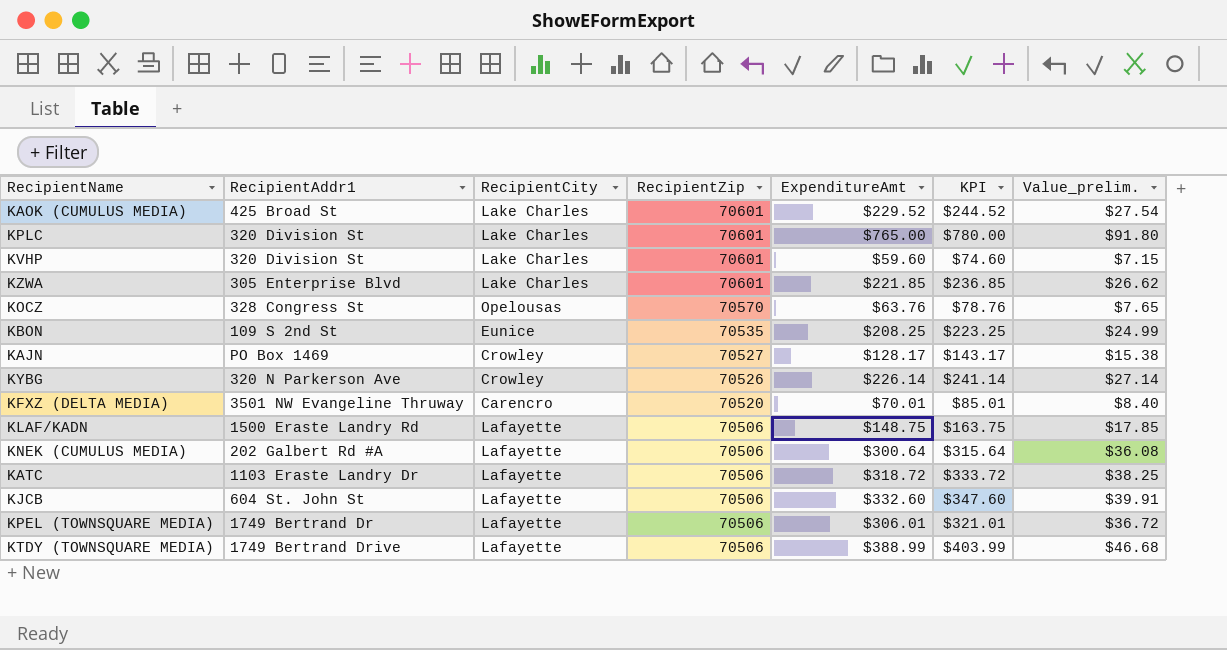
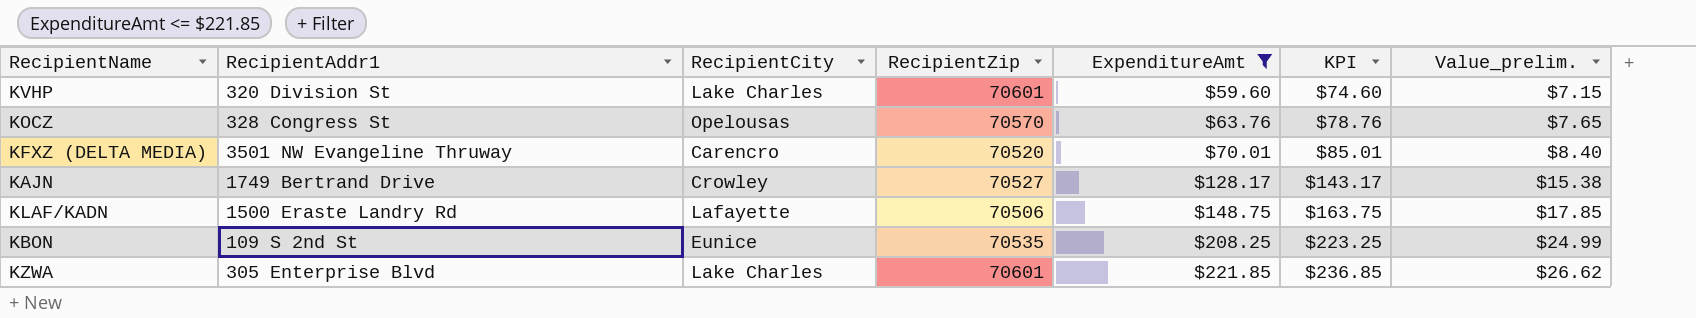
filter: none -> ExpenditureAmt <= $221.85
row order: RecipientZip descending -> ExpenditureAmt ascending
KAJN | RecipientAddr1: PO Box 1469 -> 1749 Bertrand Drive

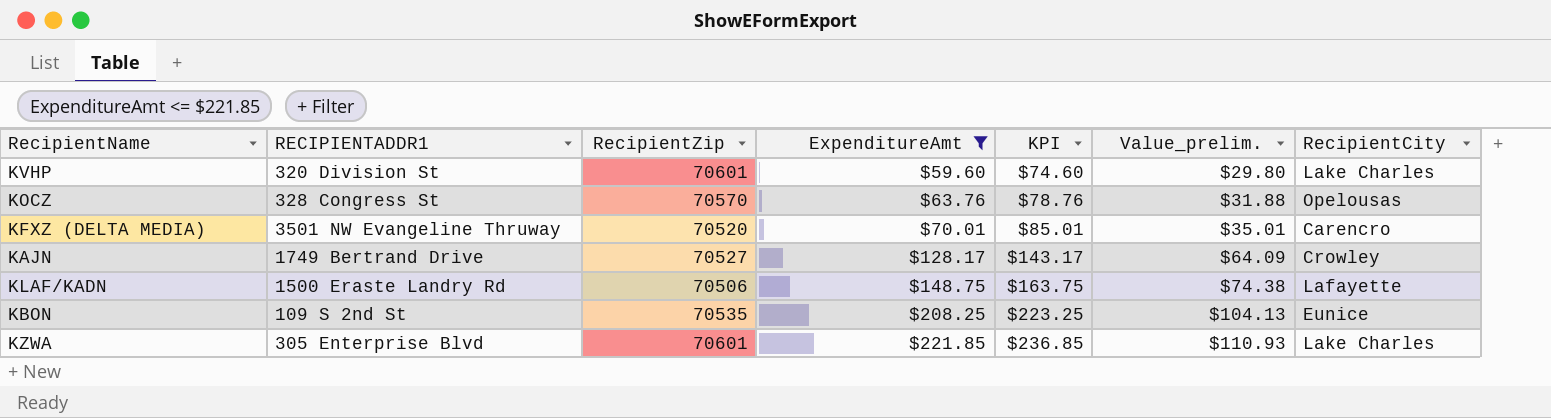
column name: RecipientAddr1 -> RECIPIENTADDR1
column Value_prelim. | formula: [ExpenditureAmt] * 0.12 -> [ExpenditureAmt] * 0.5
column RecipientCity | position: 3 -> 7

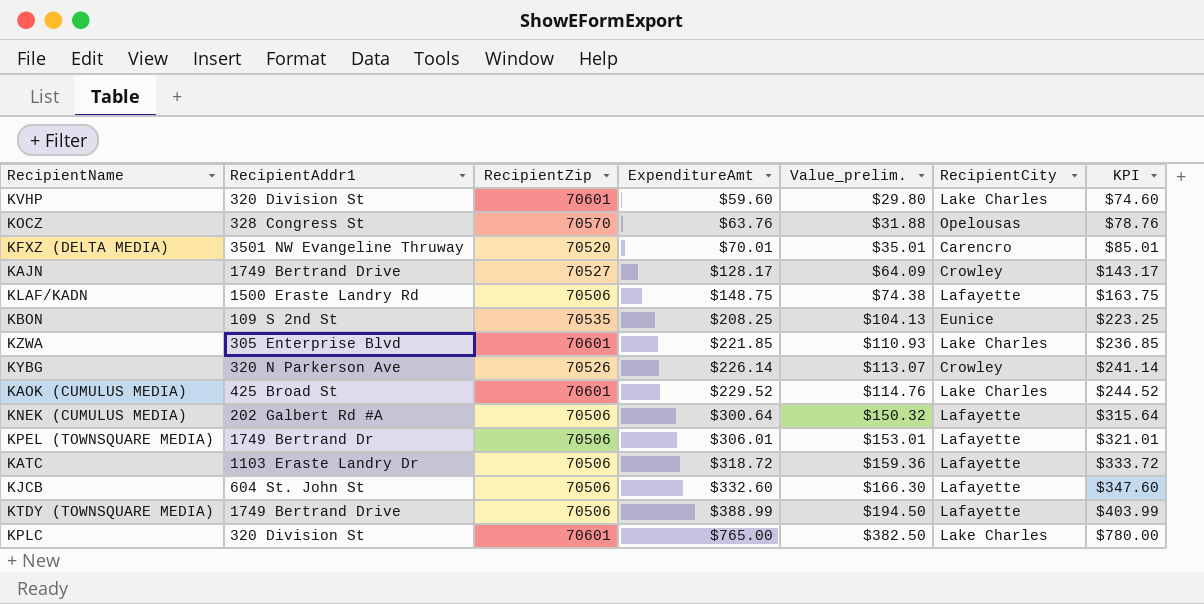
filter: ExpenditureAmt <= $221.85 -> none
column name: RECIPIENTADDR1 -> RecipientAddr1
column KPI | position: 5 -> 7

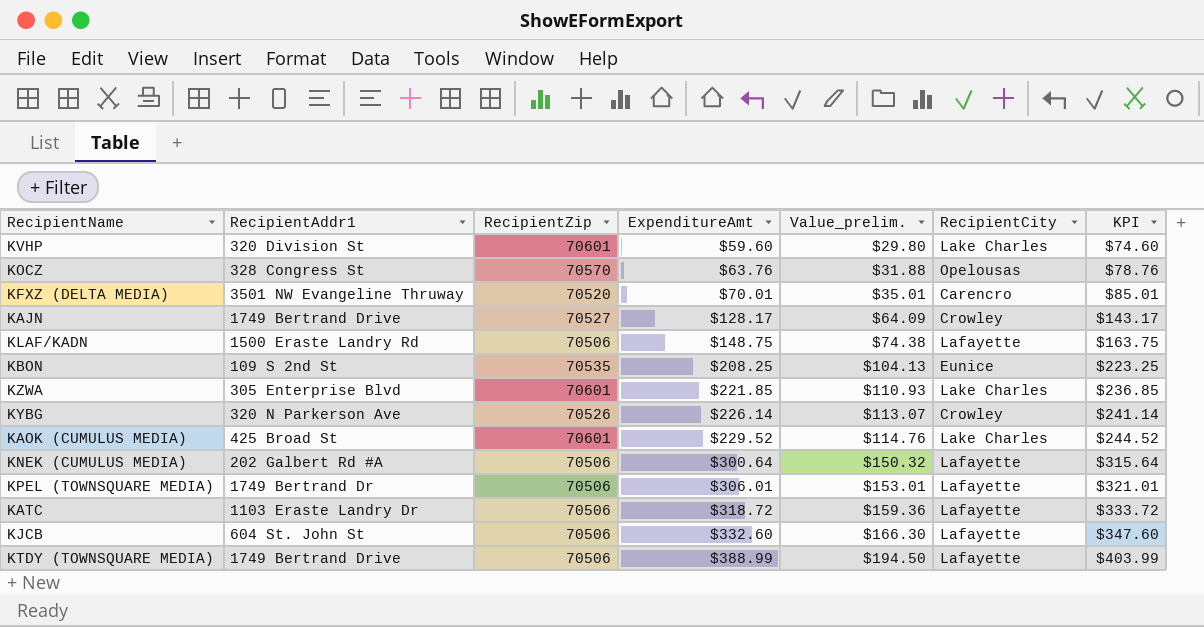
row KPLC: 320 Division St | 70601 | $765.00 | $382.50 | Lake Charles | $780.00 -> none

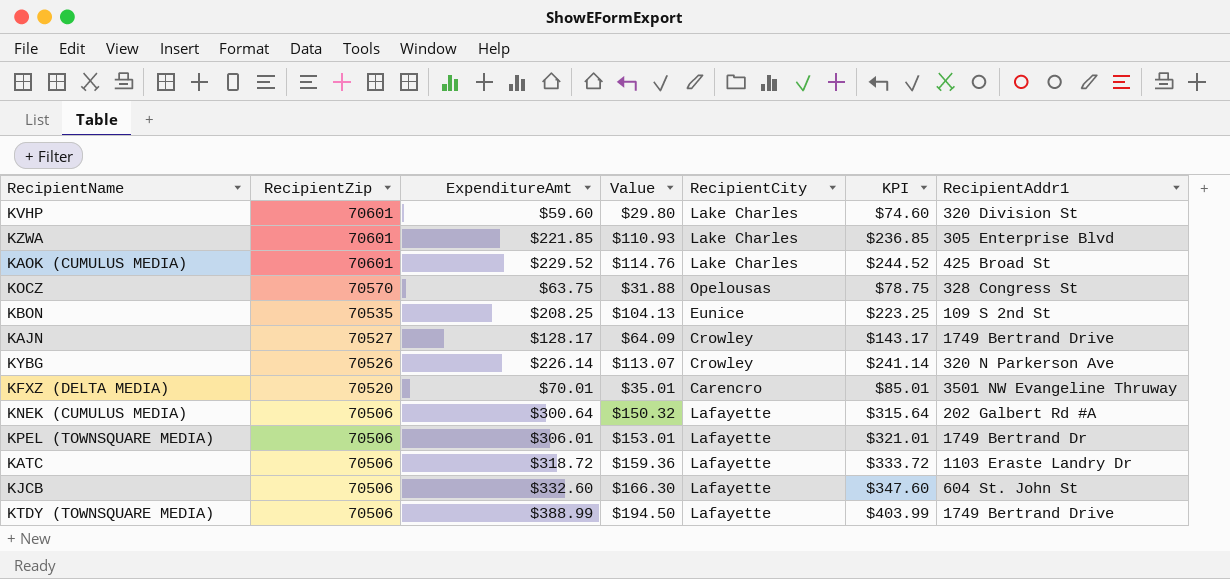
row order: ExpenditureAmt ascending -> RecipientZip descending
column name: Value_prelim. -> Value
column RecipientAddr1 | position: 2 -> 7
row KLAF/KADN: 1500 Eraste Landry Rd | 70506 | $148.75 | $74.38 | Lafayette | $163.75 -> none
KOCZ | ExpenditureAmt: $63.76 -> $63.75
KOCZ | KPI: $78.76 -> $78.75

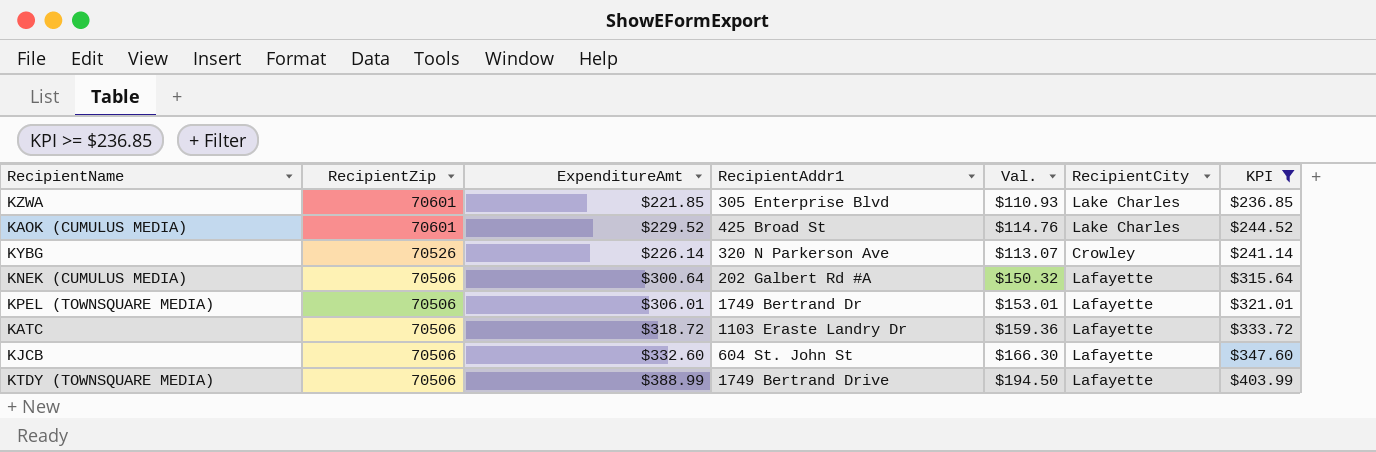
filter: none -> KPI >= $236.85
column RecipientAddr1 | position: 7 -> 4
column name: Value -> Val.

